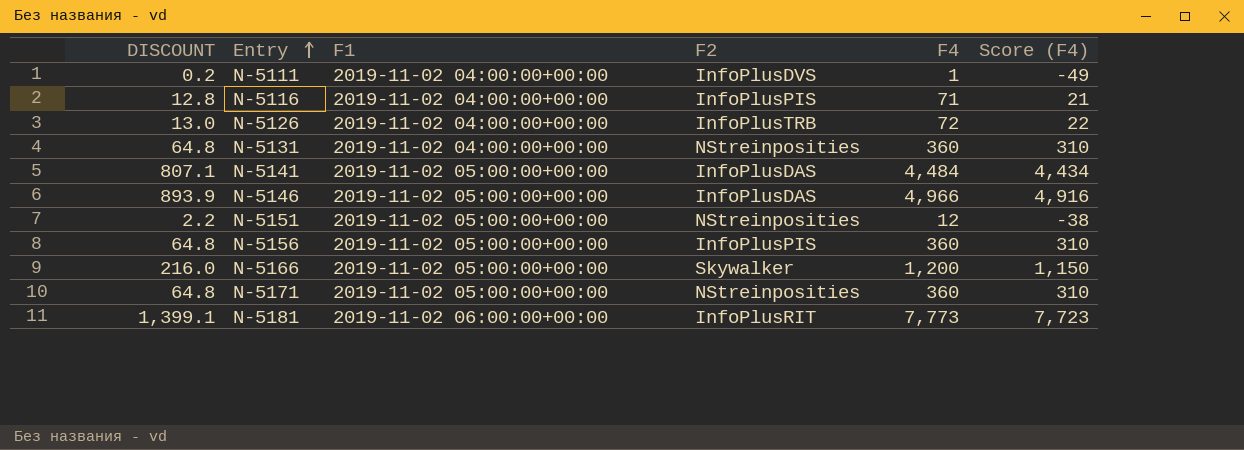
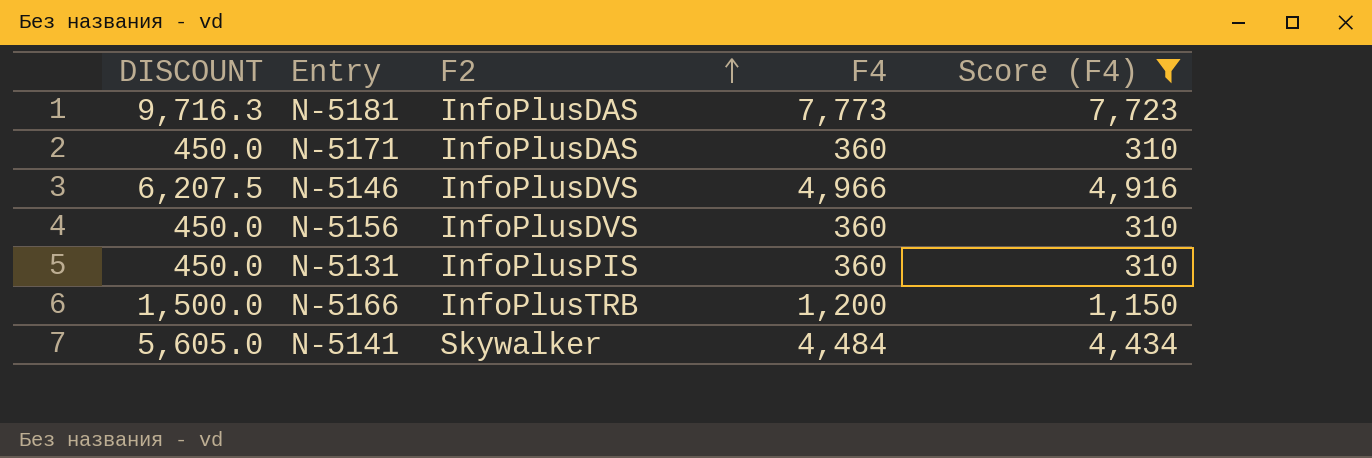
filter: none -> Score (F4) >= 310
row order: Entry ascending -> F2 ascending
column F1 | position: 3 -> none
column DISCOUNT | formula: [F4] * 0.18 -> [F4] * 1.25
N-5181 | F2: InfoPlusRIT -> InfoPlusDAS
N-5171 | F2: NStreinposities -> InfoPlusDAS
N-5146 | F2: InfoPlusDAS -> InfoPlusDVS
N-5156 | F2: InfoPlusPIS -> InfoPlusDVS
N-5131 | F2: NStreinposities -> InfoPlusPIS
N-5166 | F2: Skywalker -> InfoPlusTRB
N-5141 | F2: InfoPlusDAS -> Skywalker

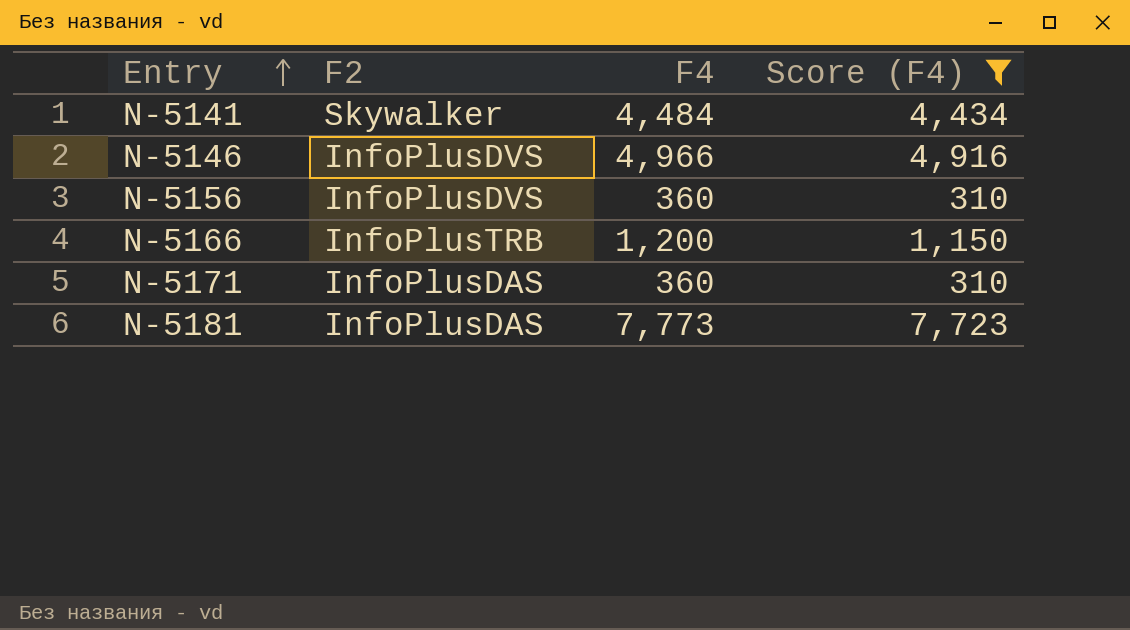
row order: F2 ascending -> Entry ascending
column DISCOUNT | formula: [F4] * 1.25 -> none
row N-5131: 450.0 | InfoPlusPIS | 360 | 310 -> none

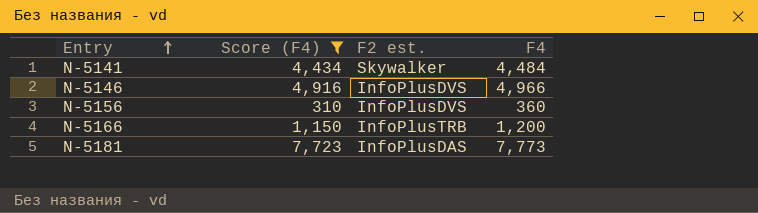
column Score (F4) | position: 4 -> 2
column name: F2 -> F2 est.
row N-5171: InfoPlusDAS | 360 | 310 -> none

